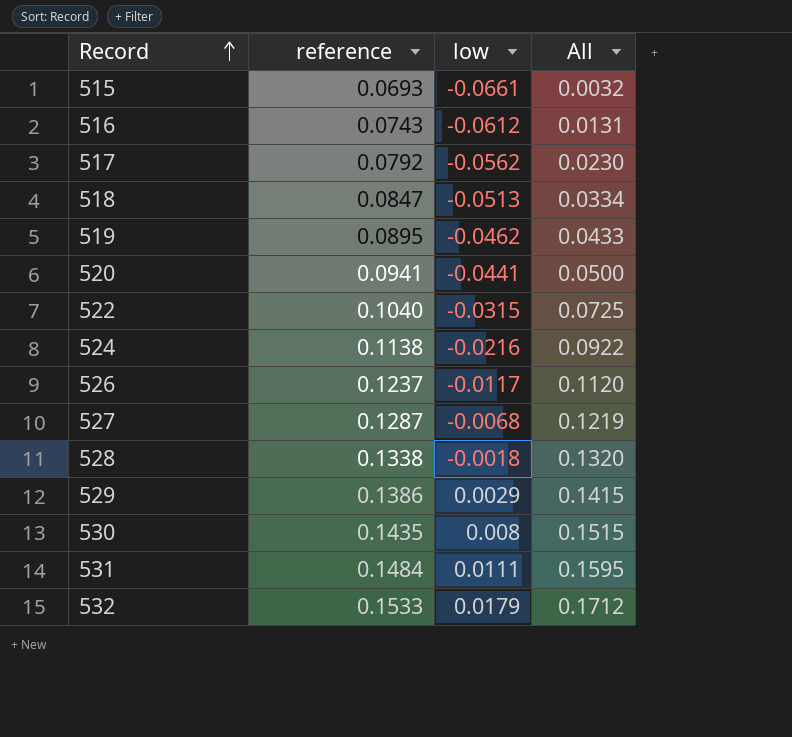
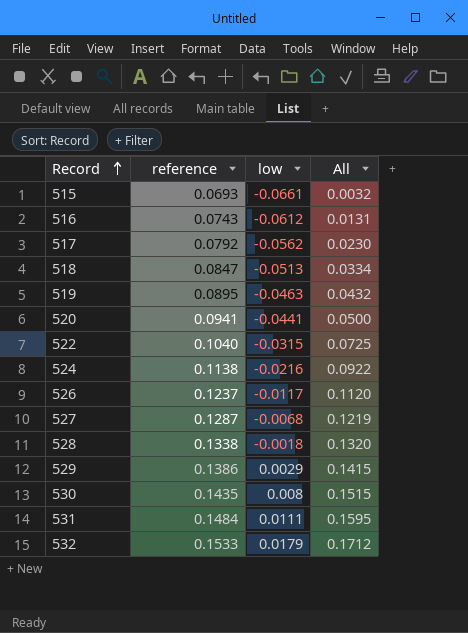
519 | low: -0.0462 -> -0.0463
519 | All: 0.0433 -> 0.0432

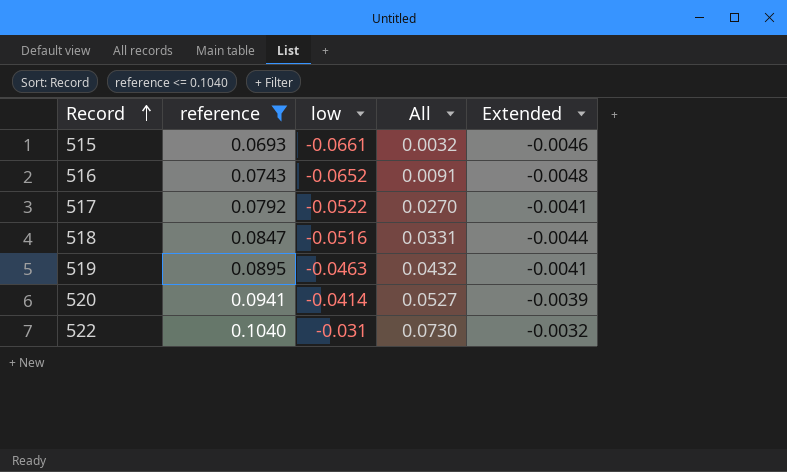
filter: none -> reference <= 0.1040
column Extended | formula: none -> [reference] * [low]
516 | low: -0.0612 -> -0.0652
516 | All: 0.0131 -> 0.0091
517 | low: -0.0562 -> -0.0522
517 | All: 0.0230 -> 0.0270
518 | low: -0.0513 -> -0.0516
518 | All: 0.0334 -> 0.0331
520 | low: -0.0441 -> -0.0414
520 | All: 0.0500 -> 0.0527
522 | low: -0.0315 -> -0.031
522 | All: 0.0725 -> 0.0730

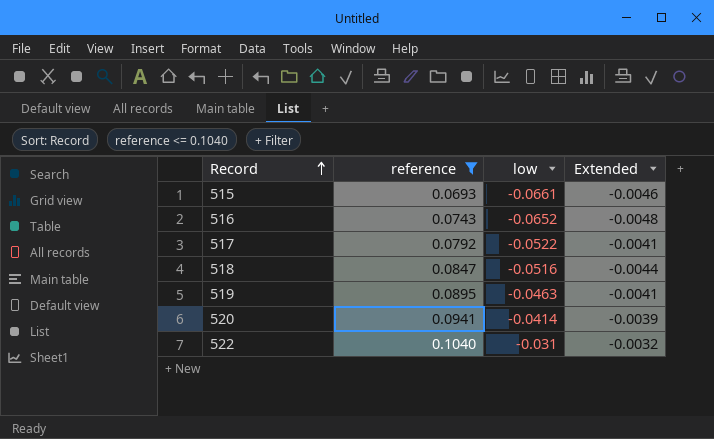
column All | formula: [reference] + [low] -> none

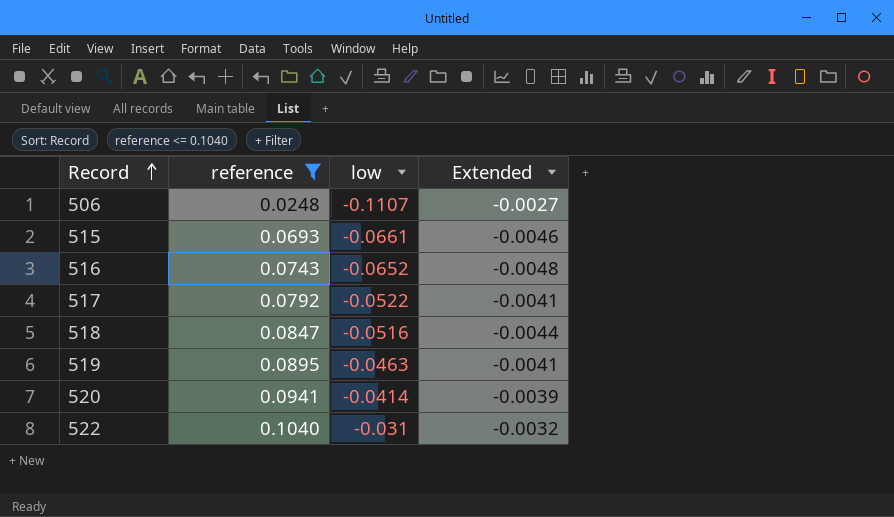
row 506: none -> 0.0248 | -0.1107 | -0.0027

